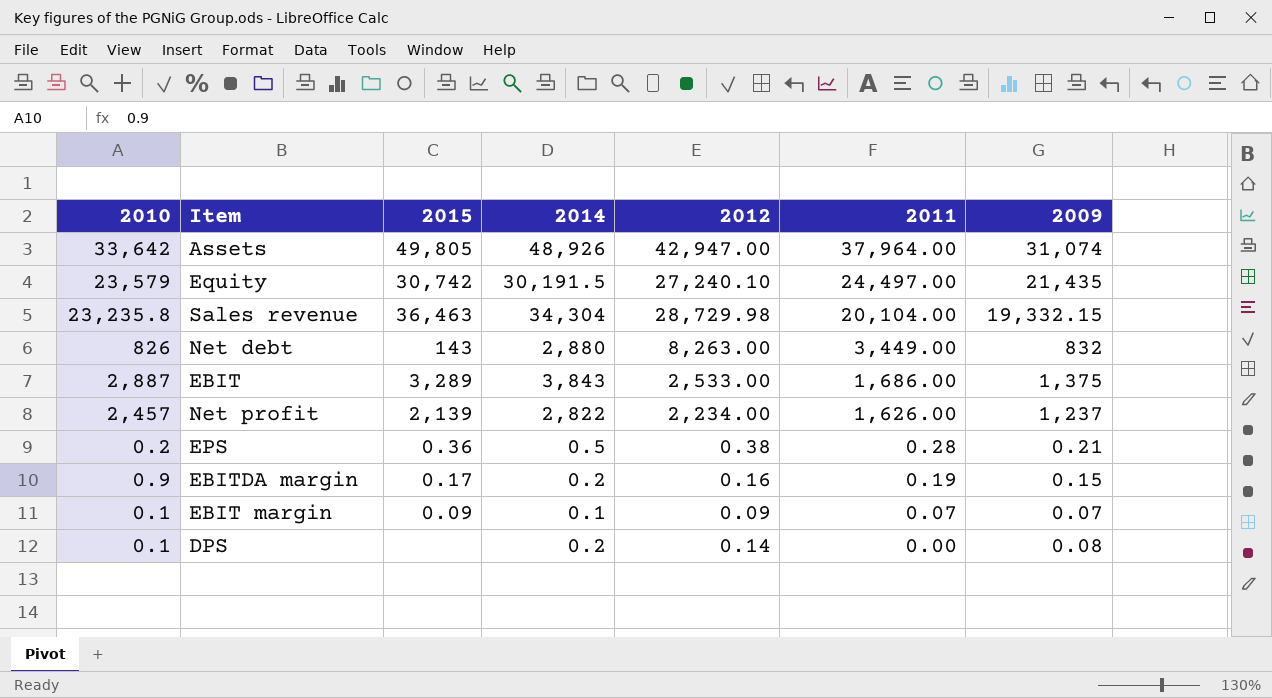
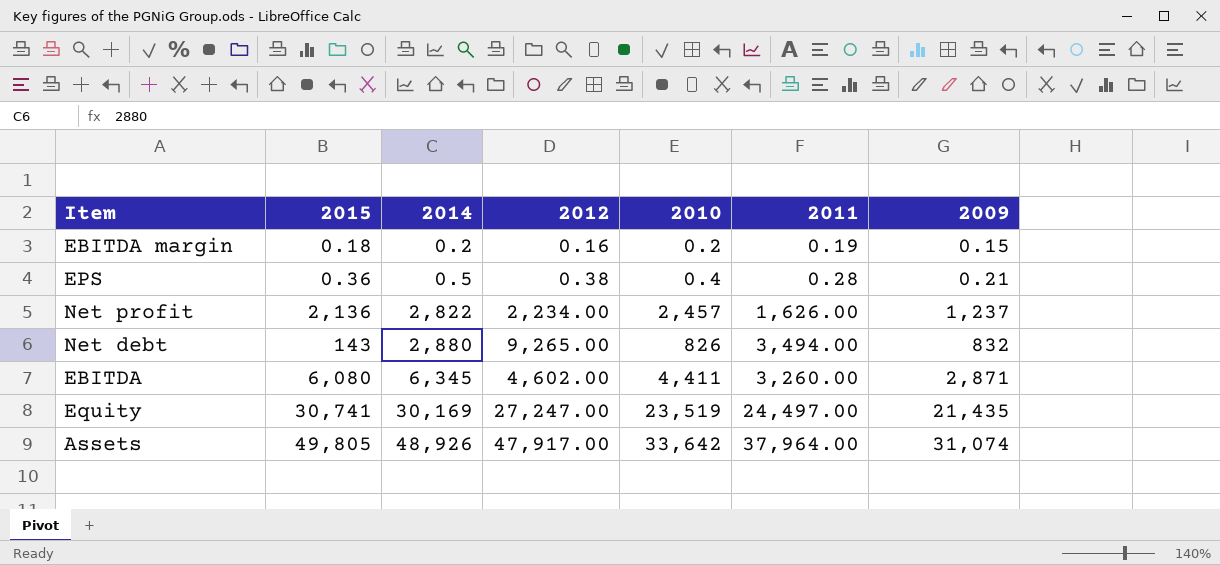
row order: 2011 descending -> 2014 ascending
column 2010 | position: 1 -> 5
row Sales revenue: 23,235.8 | 36,463 | 34,304 | 28,729.98 | 20,104.00 | 19,332.15 -> none
row EBIT: 2,887 | 3,289 | 3,843 | 2,533.00 | 1,686.00 | 1,375 -> none
row EBIT margin: 0.1 | 0.09 | 0.1 | 0.09 | 0.07 | 0.07 -> none
row DPS: 0.1 | none | 0.2 | 0.14 | 0.00 | 0.08 -> none
EBITDA margin | 2015: 0.17 -> 0.18
EBITDA margin | 2010: 0.9 -> 0.2
EPS | 2010: 0.2 -> 0.4
Net profit | 2015: 2,139 -> 2,136
Net debt | 2012: 8,263.00 -> 9,265.00
Net debt | 2011: 3,449.00 -> 3,494.00
row EBITDA: none -> 6,080 | 6,345 | 4,602.00 | 4,411 | 3,260.00 | 2,871
Equity | 2015: 30,742 -> 30,741
Equity | 2014: 30,191.5 -> 30,169
Equity | 2012: 27,240.10 -> 27,247.00
Equity | 2010: 23,579 -> 23,519
Assets | 2012: 42,947.00 -> 47,917.00

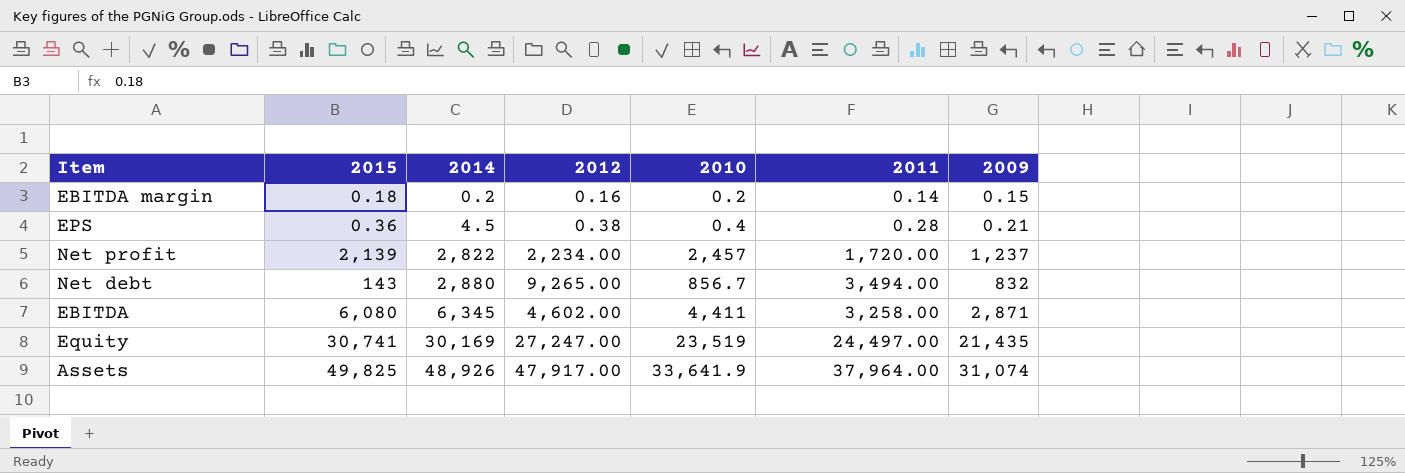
EBITDA margin | 2011: 0.19 -> 0.14
EPS | 2014: 0.5 -> 4.5
Net profit | 2015: 2,136 -> 2,139
Net profit | 2011: 1,626.00 -> 1,720.00
Net debt | 2010: 826 -> 856.7
EBITDA | 2011: 3,260.00 -> 3,258.00
Assets | 2015: 49,805 -> 49,825
Assets | 2010: 33,642 -> 33,641.9

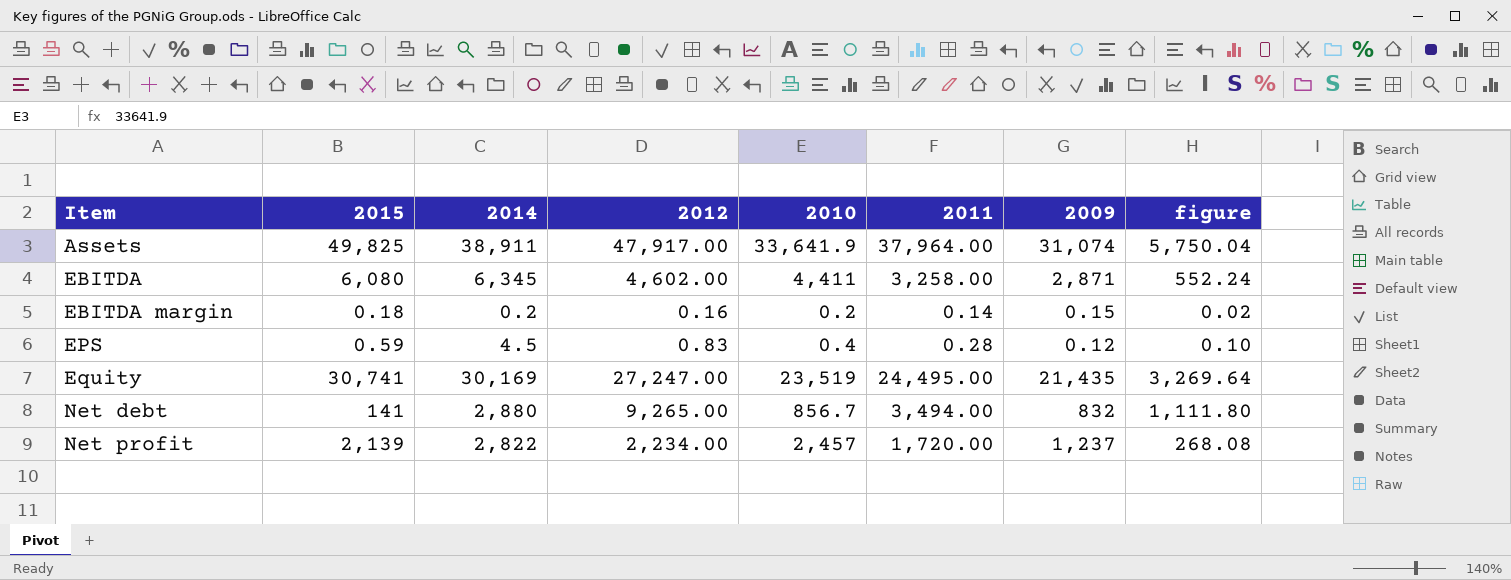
row order: 2014 ascending -> Item ascending
column figure | formula: none -> [2012] * 0.12
Assets | 2014: 48,926 -> 38,911
EPS | 2015: 0.36 -> 0.59
EPS | 2012: 0.38 -> 0.83
EPS | 2009: 0.21 -> 0.12
Equity | 2011: 24,497.00 -> 24,495.00
Net debt | 2015: 143 -> 141

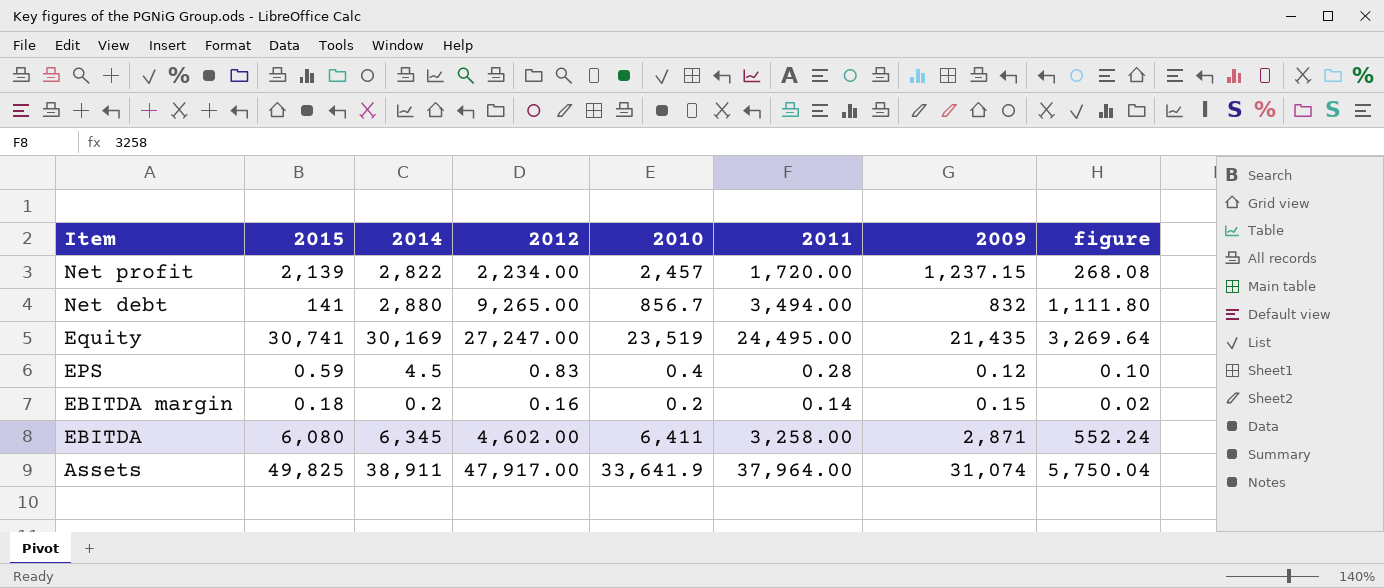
row order: Item ascending -> Item descending
Net profit | 2009: 1,237 -> 1,237.15
EBITDA | 2010: 4,411 -> 6,411

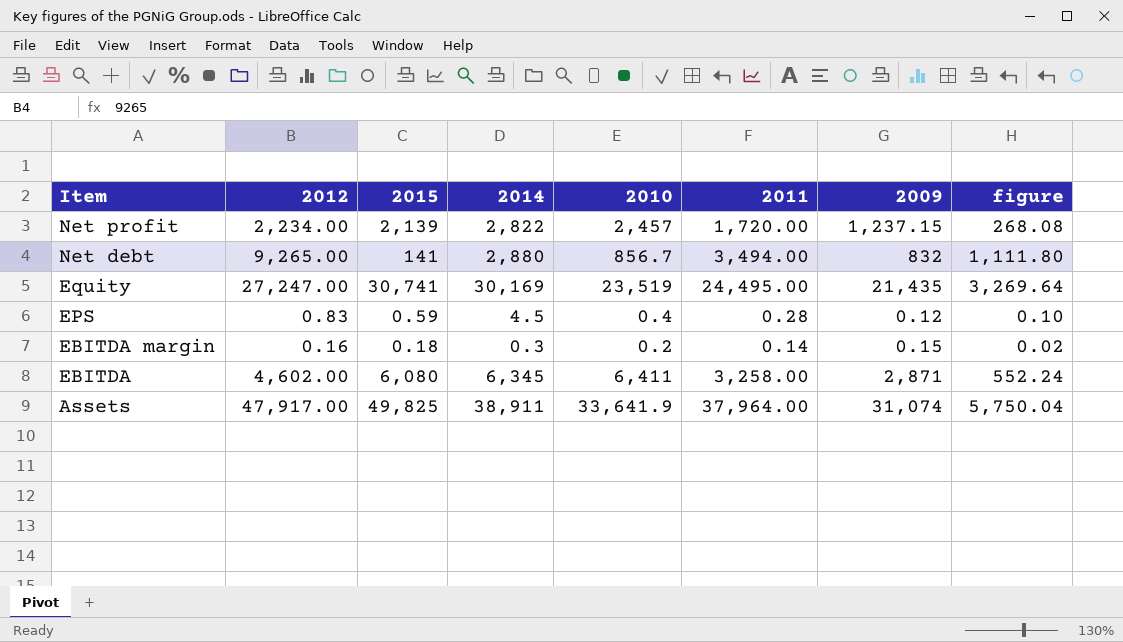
column 2012 | position: 4 -> 2
EBITDA margin | 2014: 0.2 -> 0.3

